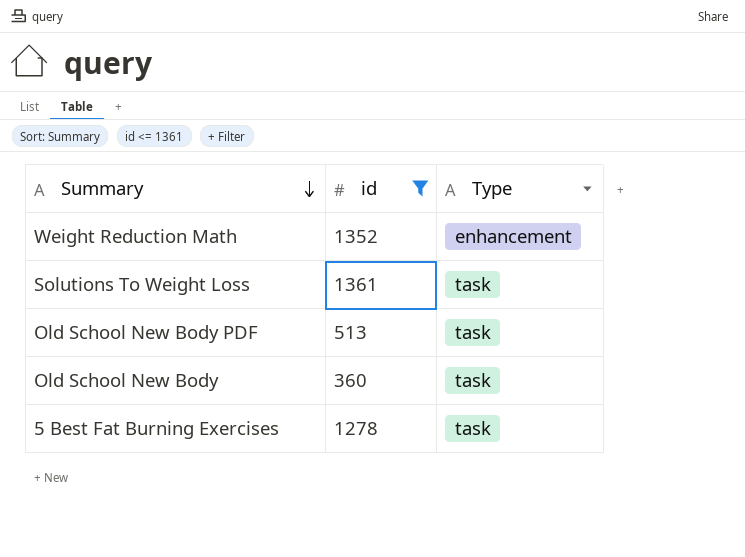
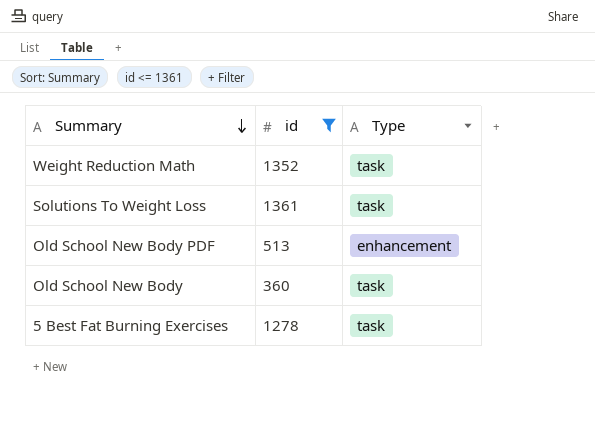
Weight Reduction Math | Type: enhancement -> task
Old School New Body PDF | Type: task -> enhancement

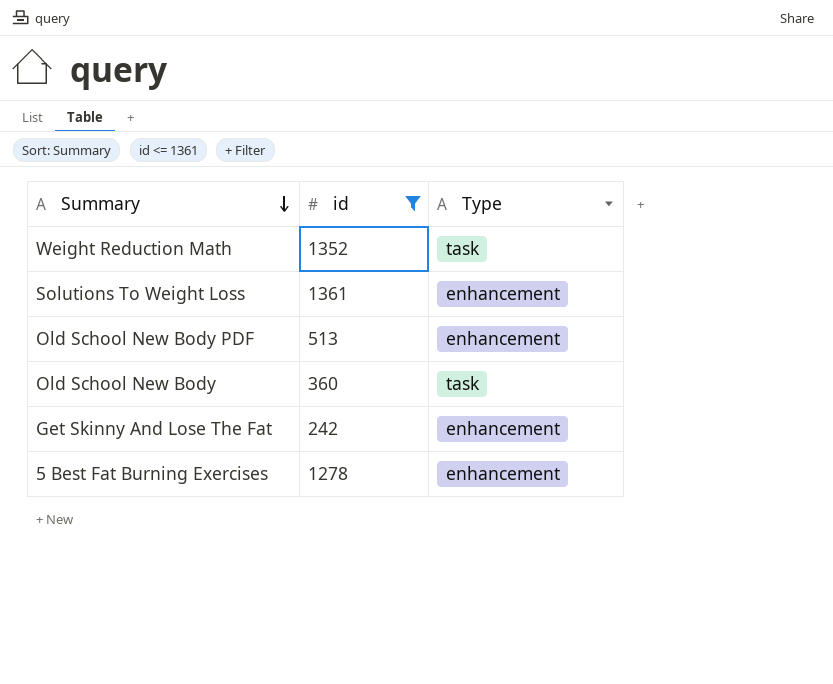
Solutions To Weight Loss | Type: task -> enhancement
row Get Skinny And Lose The Fat: none -> 242 | enhancement
5 Best Fat Burning Exercises | Type: task -> enhancement

